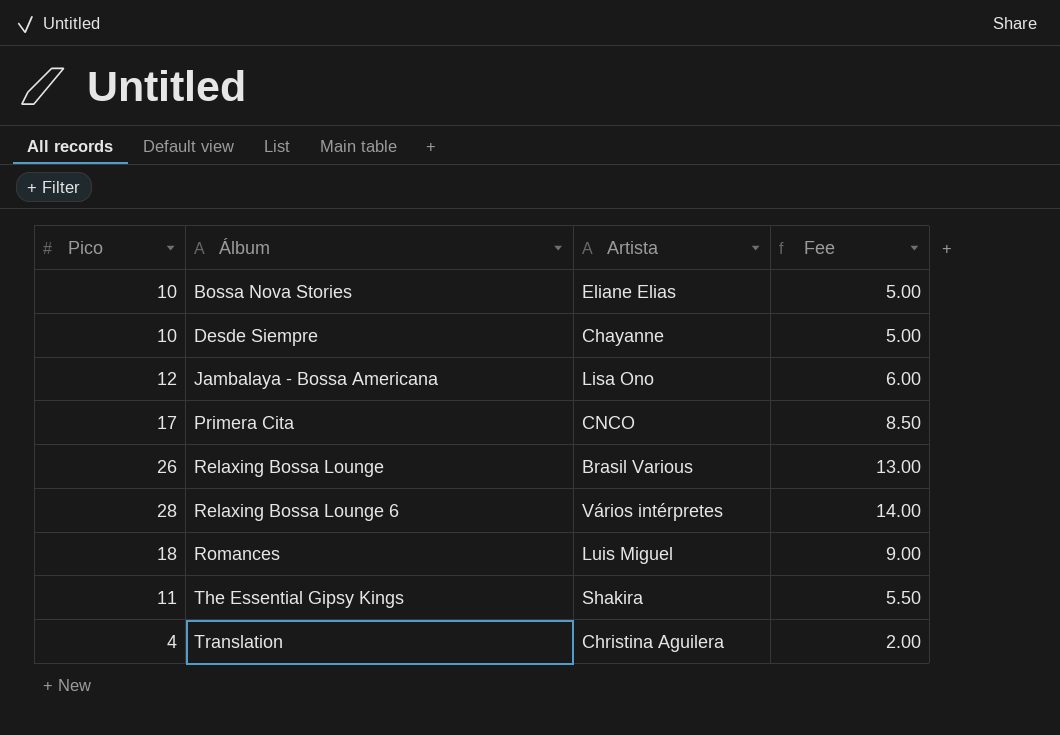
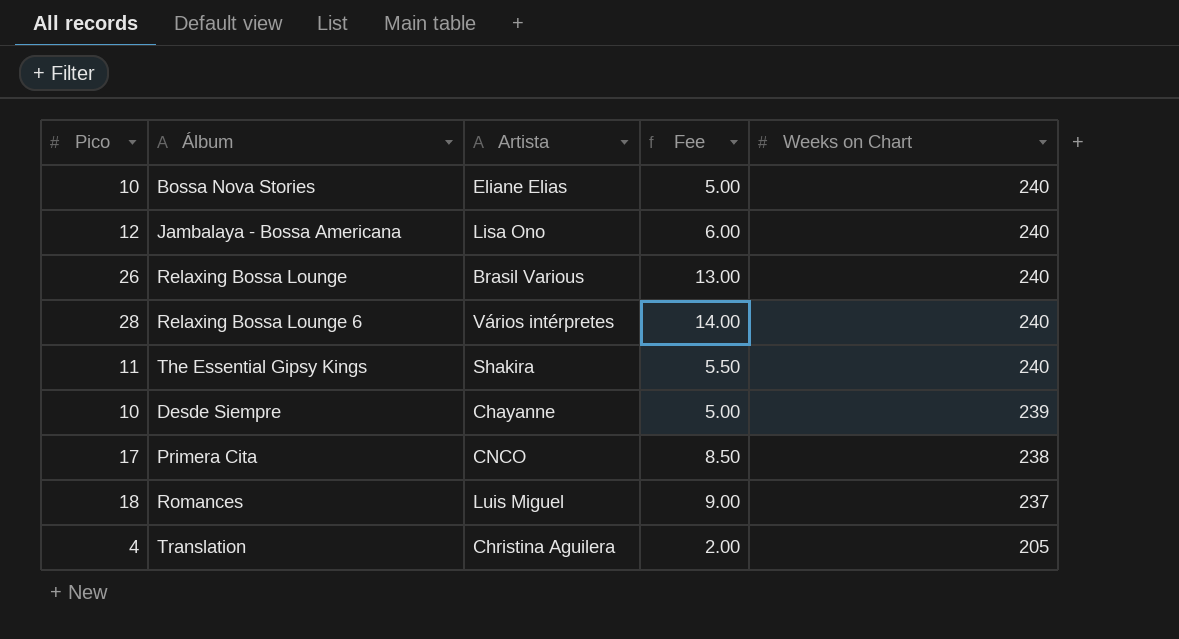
row order: Álbum ascending -> Weeks on Chart descending
column Weeks on Chart | position: none -> 5

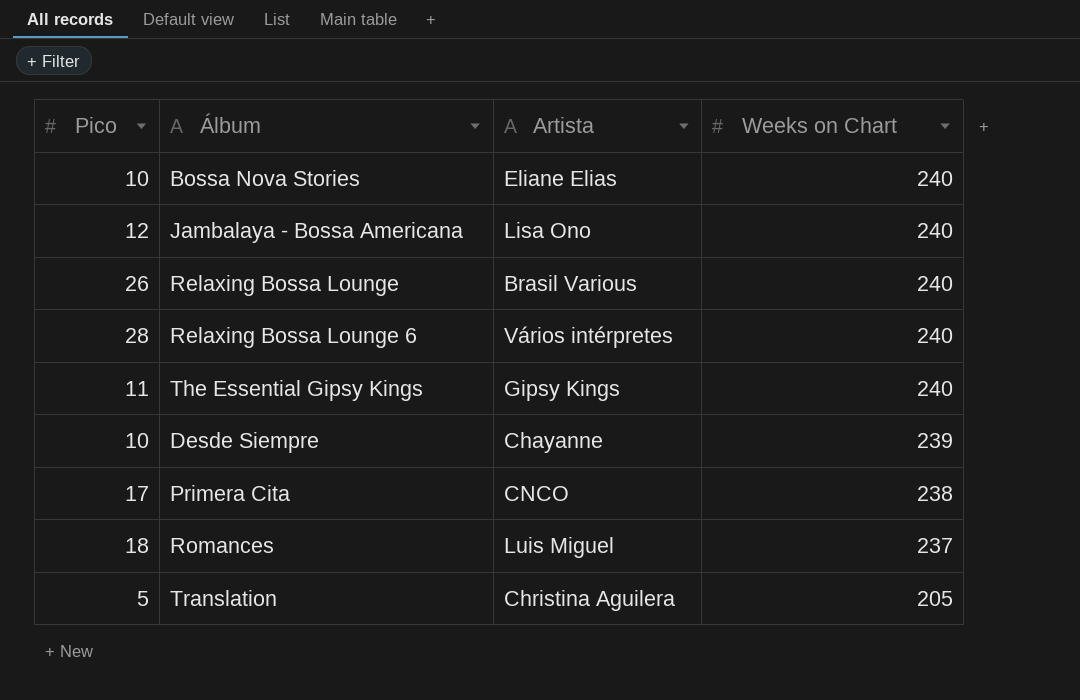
column Fee | formula: [Pico] * 0.5 -> none
The Essential Gipsy Kings | Artista: Shakira -> Gipsy Kings
Translation | Pico: 4 -> 5

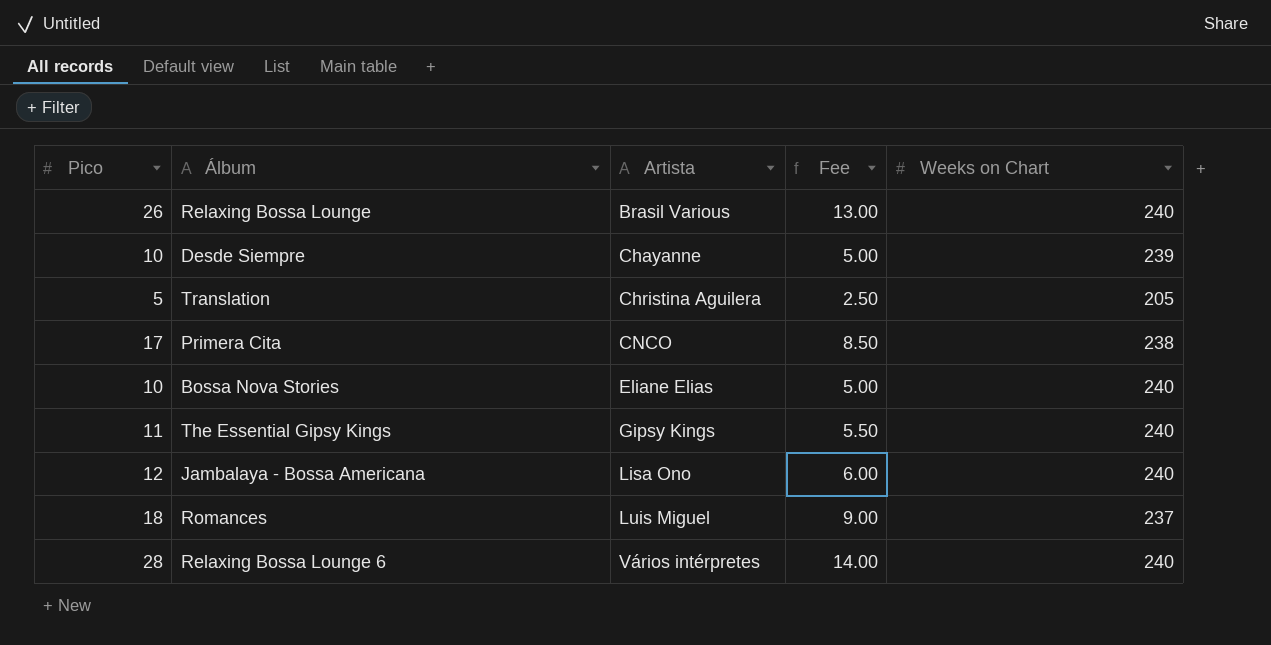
row order: Weeks on Chart descending -> Artista ascending
column Fee | formula: none -> [Pico] * 0.5

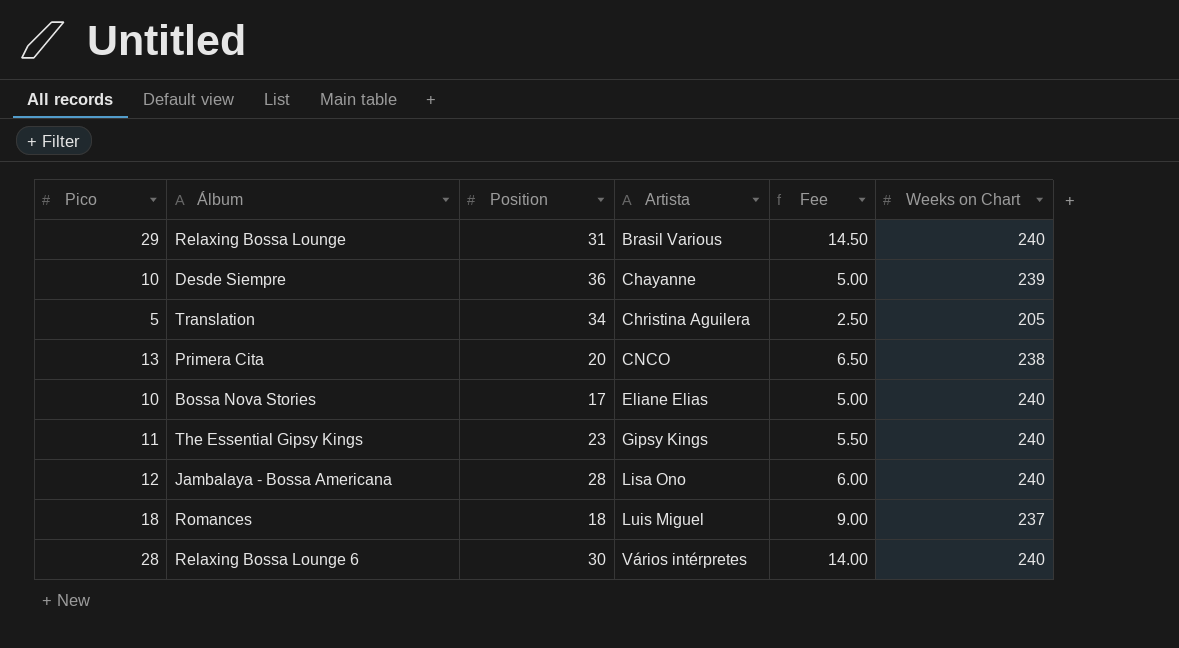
column Position | position: none -> 3
Relaxing Bossa Lounge | Pico: 26 -> 29
Relaxing Bossa Lounge | Fee: 13.00 -> 14.50
Primera Cita | Pico: 17 -> 13
Primera Cita | Fee: 8.50 -> 6.50

